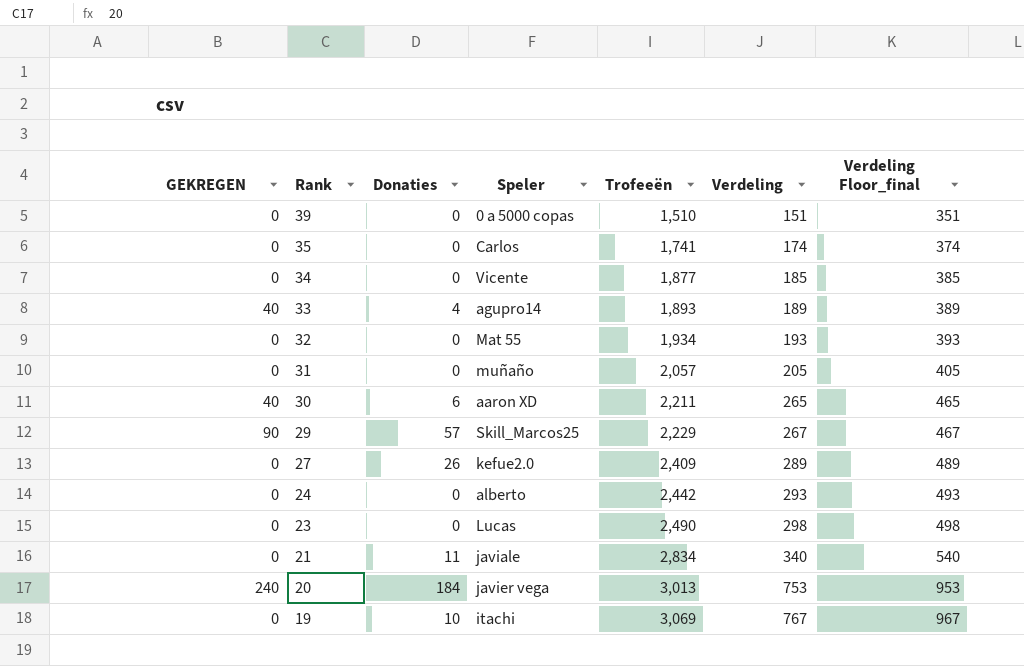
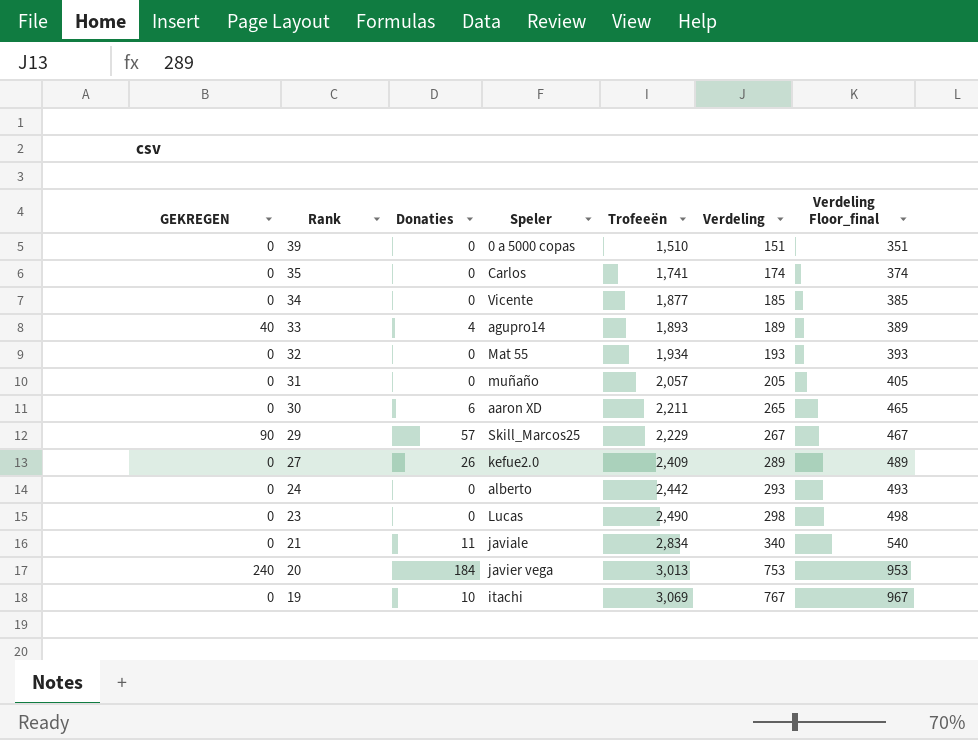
30 | GEKREGEN: 40 -> 0

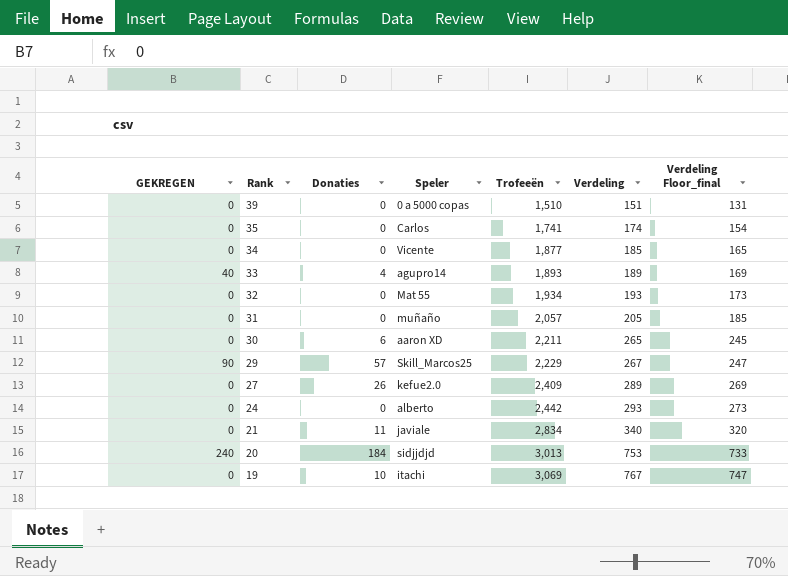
column Verdeling Floor_final | formula: [Verdeling] + 200 -> [Verdeling] - 20
row 23: 0 | 0 | Lucas | 2,490 | 298 | 498 -> none
20 | Speler: javier vega -> sidjjdjd

